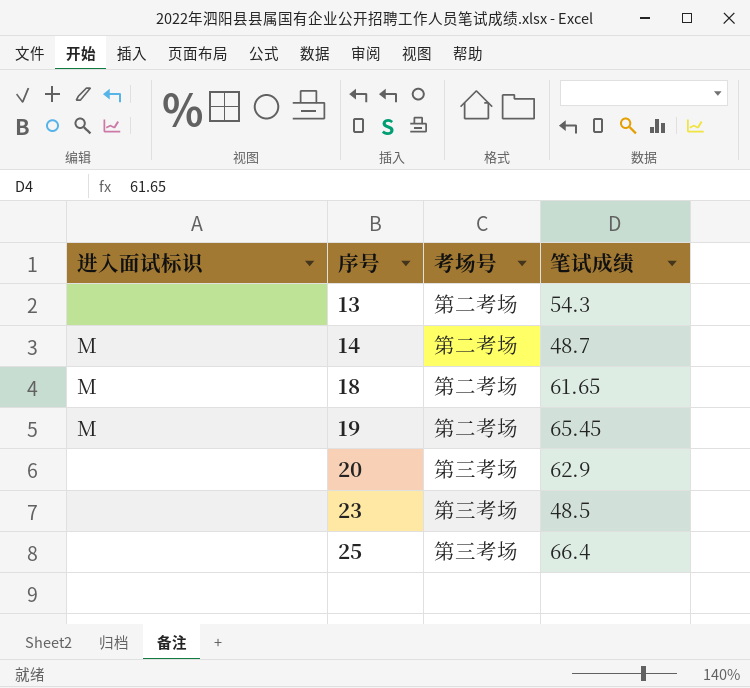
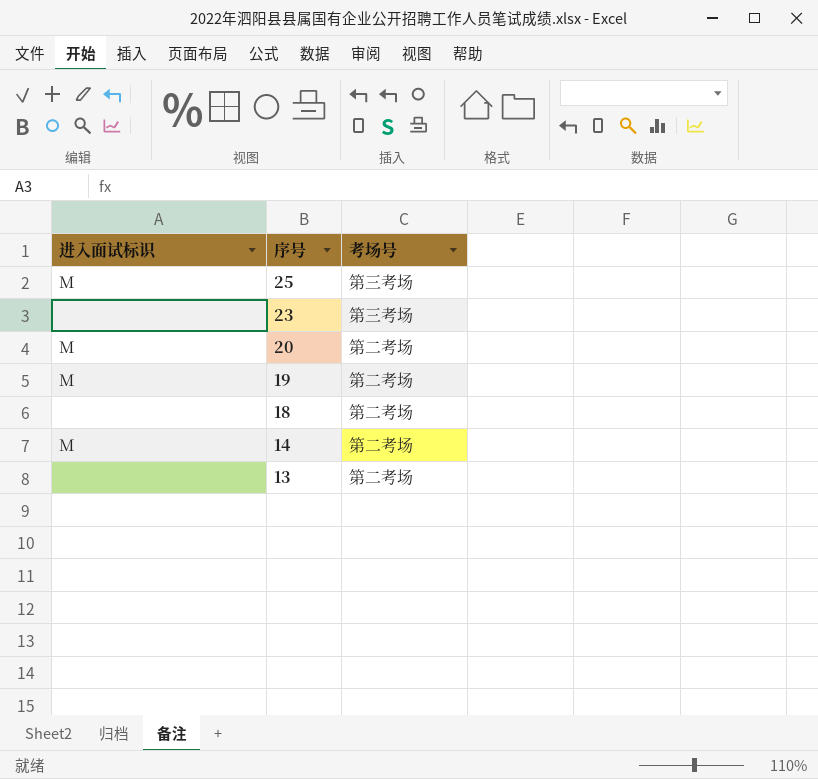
row order: 序号 ascending -> 序号 descending
column 笔试成绩 | position: 4 -> none
25 | 进入面试标识: none -> M
20 | 进入面试标识: none -> M
20 | 考场号: 第三考场 -> 第二考场
18 | 进入面试标识: M -> none

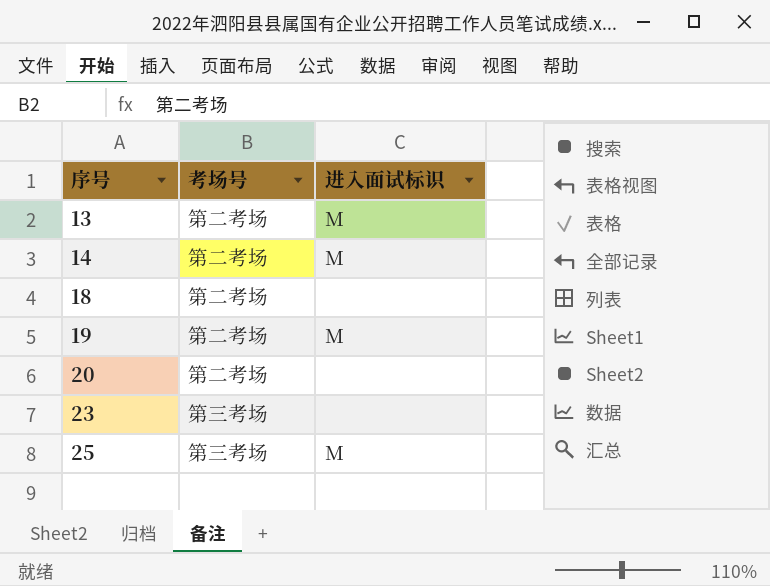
row order: 序号 descending -> 序号 ascending
column 进入面试标识 | position: 1 -> 3
13 | 进入面试标识: none -> M
20 | 进入面试标识: M -> none

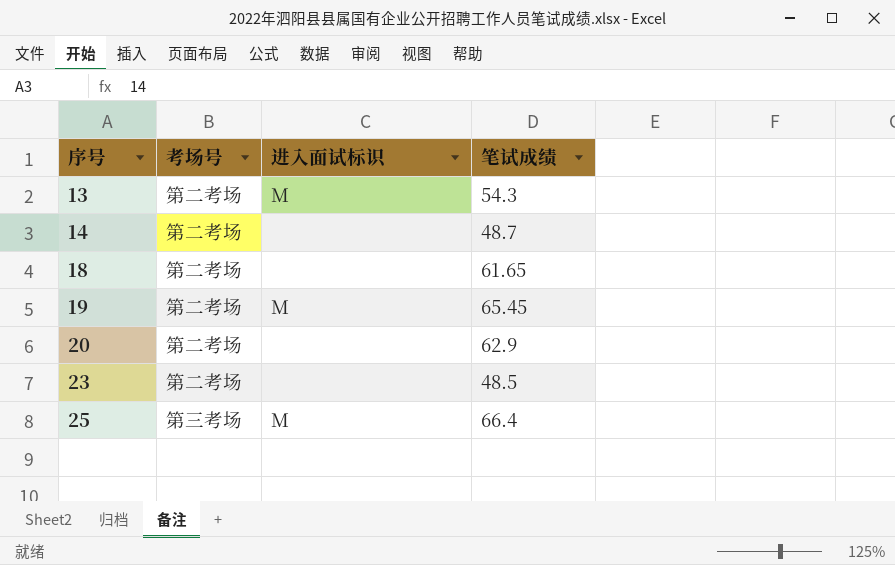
column 笔试成绩 | position: none -> 4
14 | 进入面试标识: M -> none
23 | 考场号: 第三考场 -> 第二考场

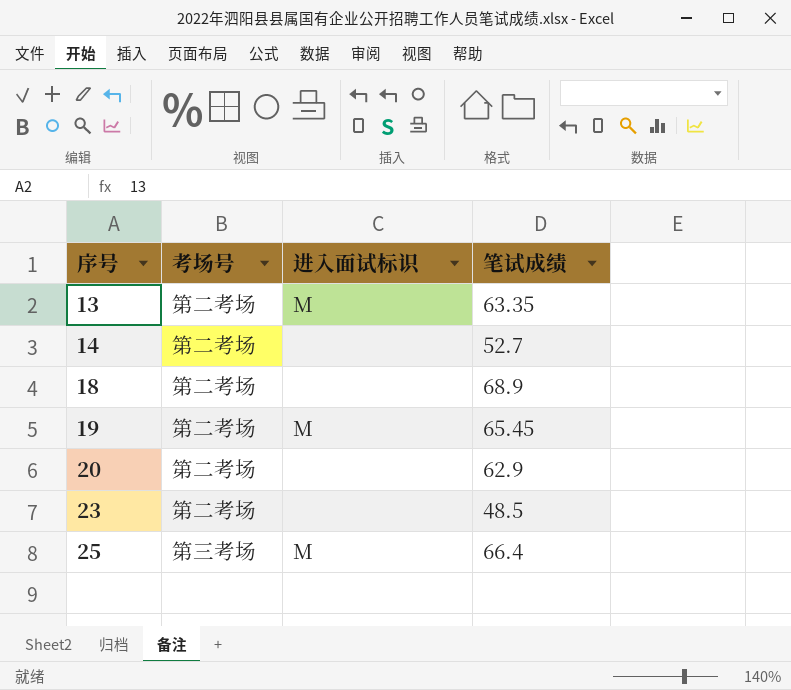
13 | 笔试成绩: 54.3 -> 63.35
14 | 笔试成绩: 48.7 -> 52.7
18 | 笔试成绩: 61.65 -> 68.9

